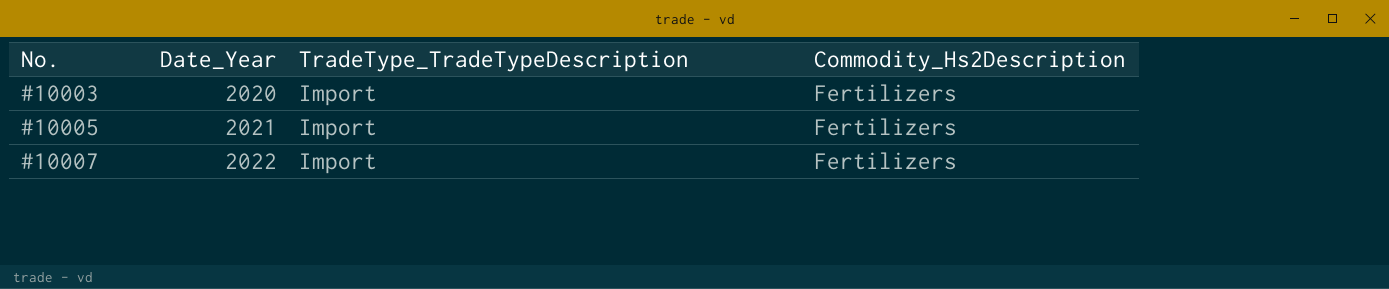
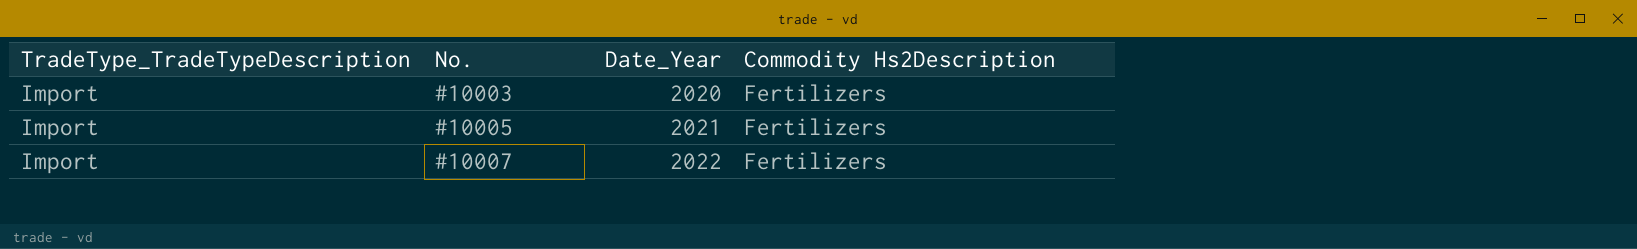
column TradeType_TradeTypeDescription | position: 3 -> 1
column name: Commodity_Hs2Description -> Commodity Hs2Description

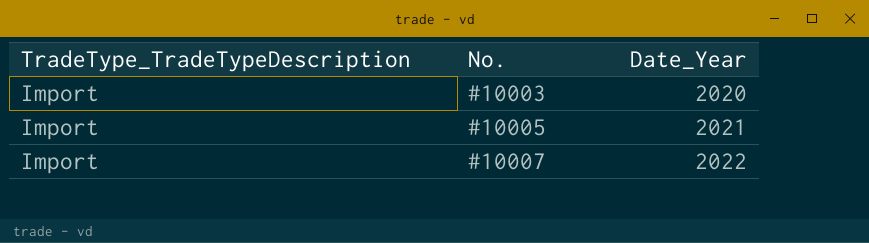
column Commodity Hs2Description | position: 4 -> none

